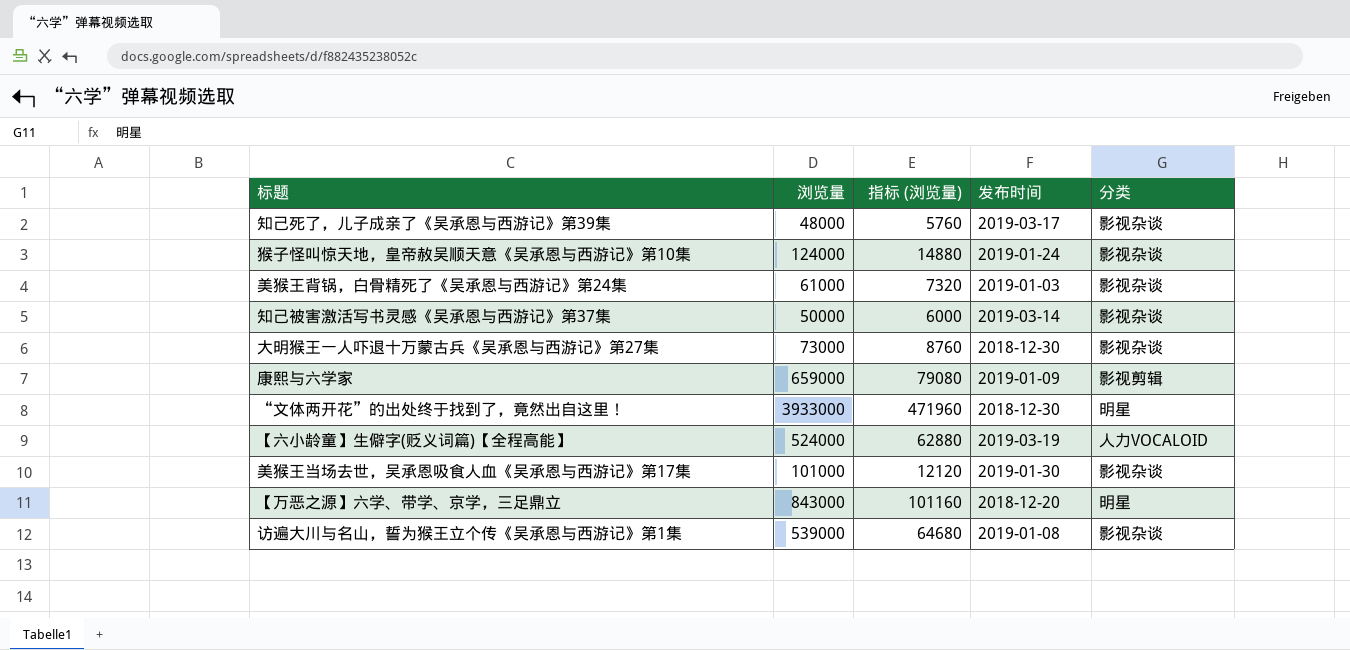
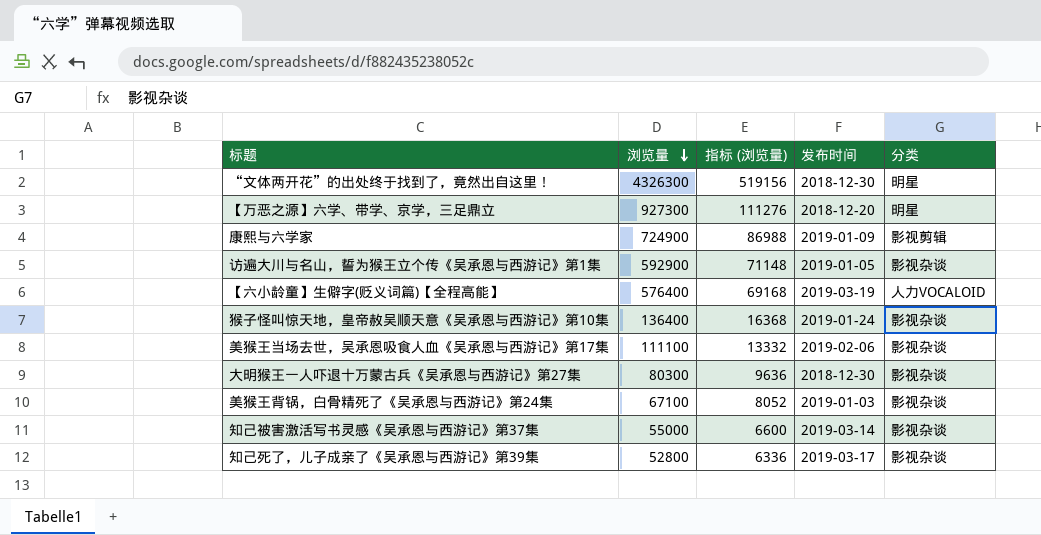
row order: none -> 浏览量 descending
“文体两开花”的出处终于找到了，竟然出自这里！ | 浏览量: 3933000 -> 4326300
“文体两开花”的出处终于找到了，竟然出自这里！ | 指标 (浏览量): 471960 -> 519156
【万恶之源】六学、带学、京学，三足鼎立 | 浏览量: 843000 -> 927300
【万恶之源】六学、带学、京学，三足鼎立 | 指标 (浏览量): 101160 -> 111276
康熙与六学家 | 浏览量: 659000 -> 724900
康熙与六学家 | 指标 (浏览量): 79080 -> 86988
访遍大川与名山，誓为猴王立个传《吴承恩与西游记》第1集 | 浏览量: 539000 -> 592900
访遍大川与名山，誓为猴王立个传《吴承恩与西游记》第1集 | 指标 (浏览量): 64680 -> 71148
访遍大川与名山，誓为猴王立个传《吴承恩与西游记》第1集 | 发布时间: 2019-01-08 -> 2019-01-05
【六小龄童】生僻字(贬义词篇)【全程高能】 | 浏览量: 524000 -> 576400
【六小龄童】生僻字(贬义词篇)【全程高能】 | 指标 (浏览量): 62880 -> 69168
猴子怪叫惊天地，皇帝赦吴顺天意《吴承恩与西游记》第10集 | 浏览量: 124000 -> 136400
猴子怪叫惊天地，皇帝赦吴顺天意《吴承恩与西游记》第10集 | 指标 (浏览量): 14880 -> 16368
美猴王当场去世，吴承恩吸食人血《吴承恩与西游记》第17集 | 浏览量: 101000 -> 111100
美猴王当场去世，吴承恩吸食人血《吴承恩与西游记》第17集 | 指标 (浏览量): 12120 -> 13332
美猴王当场去世，吴承恩吸食人血《吴承恩与西游记》第17集 | 发布时间: 2019-01-30 -> 2019-02-06
大明猴王一人吓退十万蒙古兵《吴承恩与西游记》第27集 | 浏览量: 73000 -> 80300
大明猴王一人吓退十万蒙古兵《吴承恩与西游记》第27集 | 指标 (浏览量): 8760 -> 9636
美猴王背锅，白骨精死了《吴承恩与西游记》第24集 | 浏览量: 61000 -> 67100
美猴王背锅，白骨精死了《吴承恩与西游记》第24集 | 指标 (浏览量): 7320 -> 8052
知己被害激活写书灵感《吴承恩与西游记》第37集 | 浏览量: 50000 -> 55000
知己被害激活写书灵感《吴承恩与西游记》第37集 | 指标 (浏览量): 6000 -> 6600
知己死了，儿子成亲了《吴承恩与西游记》第39集 | 浏览量: 48000 -> 52800
知己死了，儿子成亲了《吴承恩与西游记》第39集 | 指标 (浏览量): 5760 -> 6336

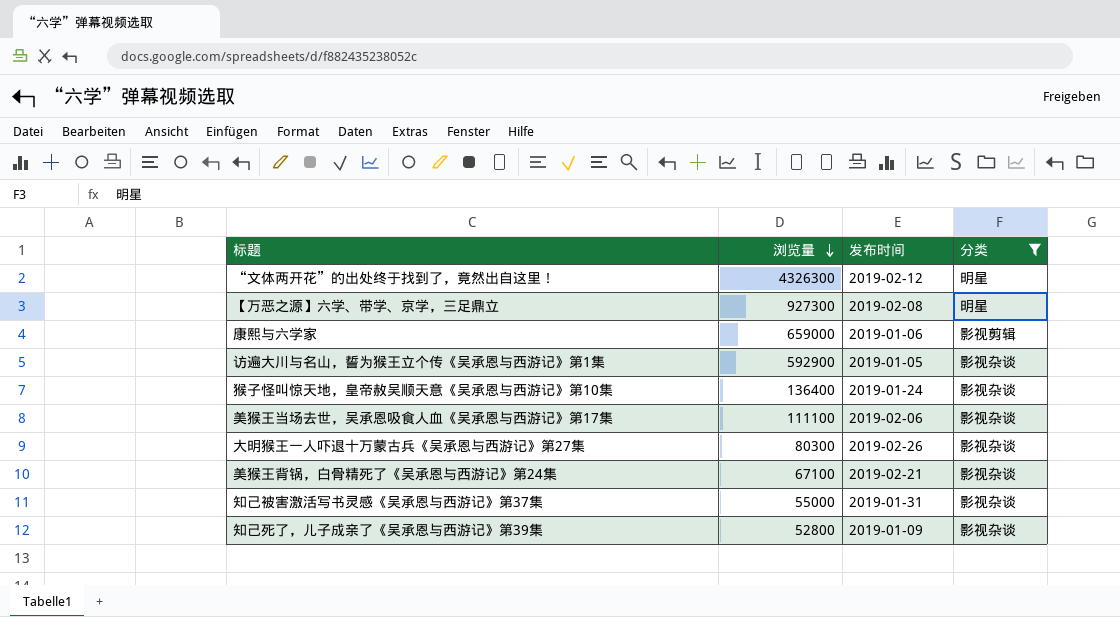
filter: none -> 分类 != 人力VOCALOID
column 指标 (浏览量) | formula: [浏览量] * 0.12 -> none
“文体两开花”的出处终于找到了，竟然出自这里！ | 发布时间: 2018-12-30 -> 2019-02-12
【万恶之源】六学、带学、京学，三足鼎立 | 发布时间: 2018-12-20 -> 2019-02-08
康熙与六学家 | 浏览量: 724900 -> 659000
康熙与六学家 | 发布时间: 2019-01-09 -> 2019-01-06
大明猴王一人吓退十万蒙古兵《吴承恩与西游记》第27集 | 发布时间: 2018-12-30 -> 2019-02-26
美猴王背锅，白骨精死了《吴承恩与西游记》第24集 | 发布时间: 2019-01-03 -> 2019-02-21
知己被害激活写书灵感《吴承恩与西游记》第37集 | 发布时间: 2019-03-14 -> 2019-01-31
知己死了，儿子成亲了《吴承恩与西游记》第39集 | 发布时间: 2019-03-17 -> 2019-01-09

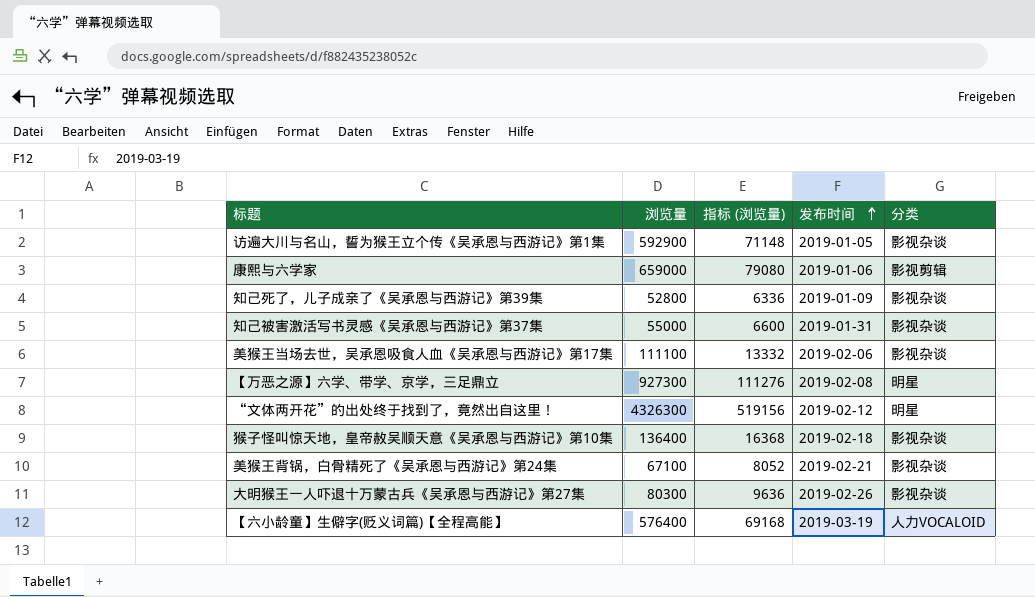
filter: 分类 != 人力VOCALOID -> none
row order: 浏览量 descending -> 发布时间 ascending
column 指标 (浏览量) | formula: none -> [浏览量] * 0.12
猴子怪叫惊天地，皇帝赦吴顺天意《吴承恩与西游记》第10集 | 发布时间: 2019-01-24 -> 2019-02-18

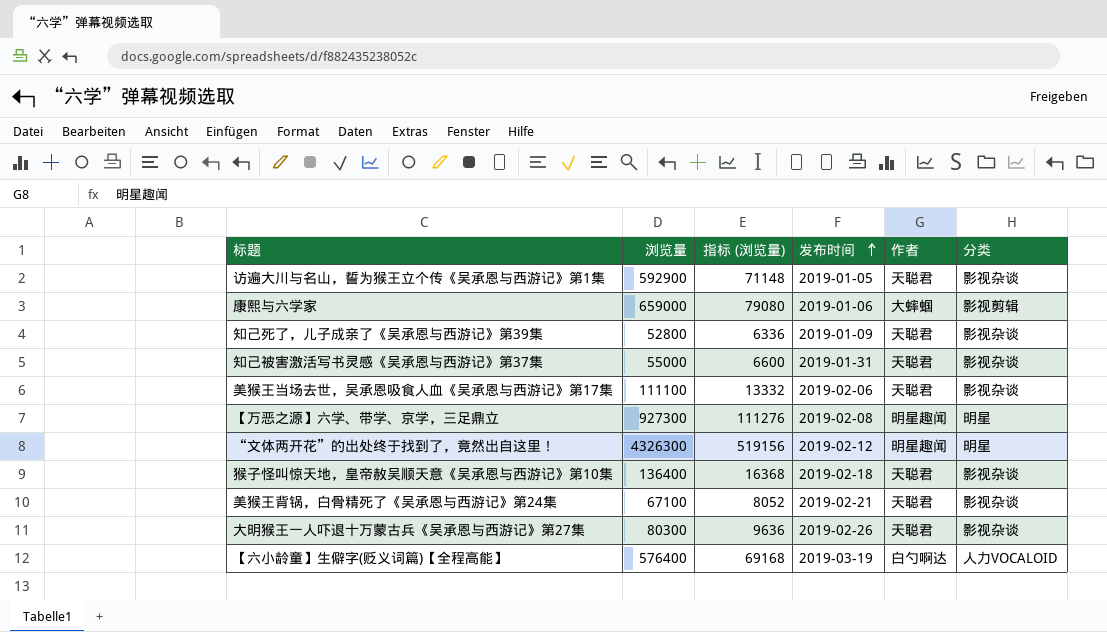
column 作者 | position: none -> 5

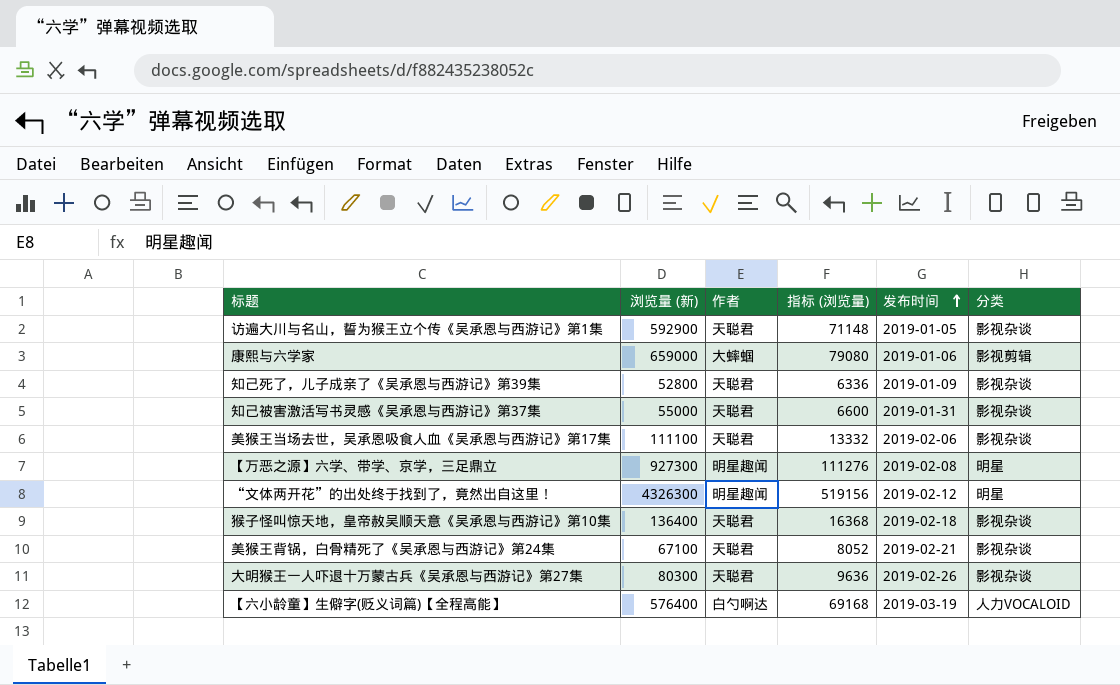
column name: 浏览量 -> 浏览量 (新)
column 作者 | position: 5 -> 3

